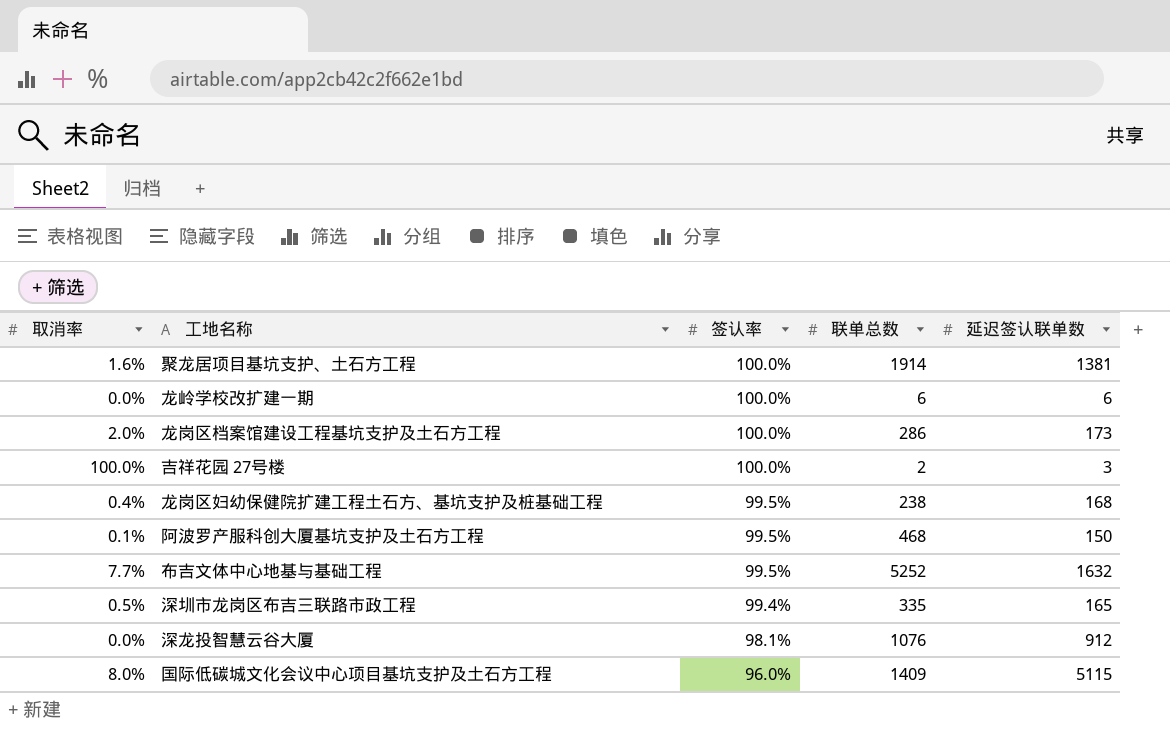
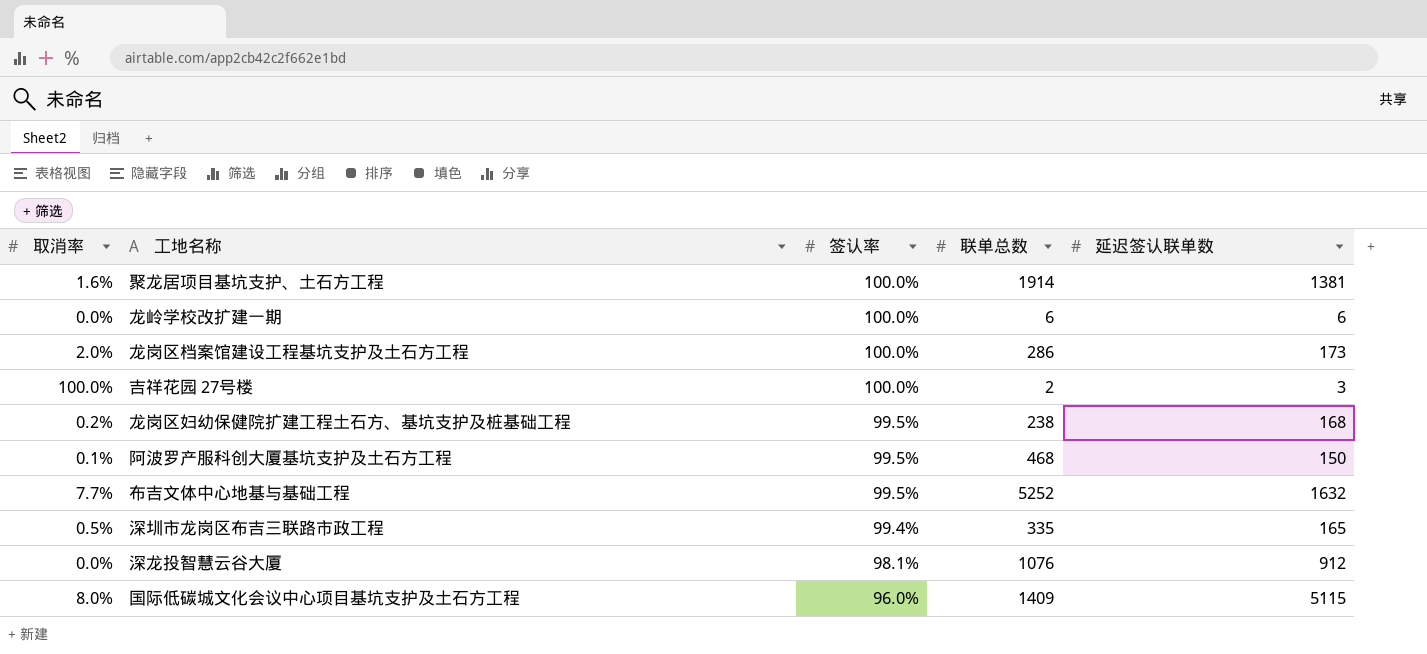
龙岗区妇幼保健院扩建工程土石方、基坑支护及桩基础工程 | 取消率: 0.4% -> 0.2%

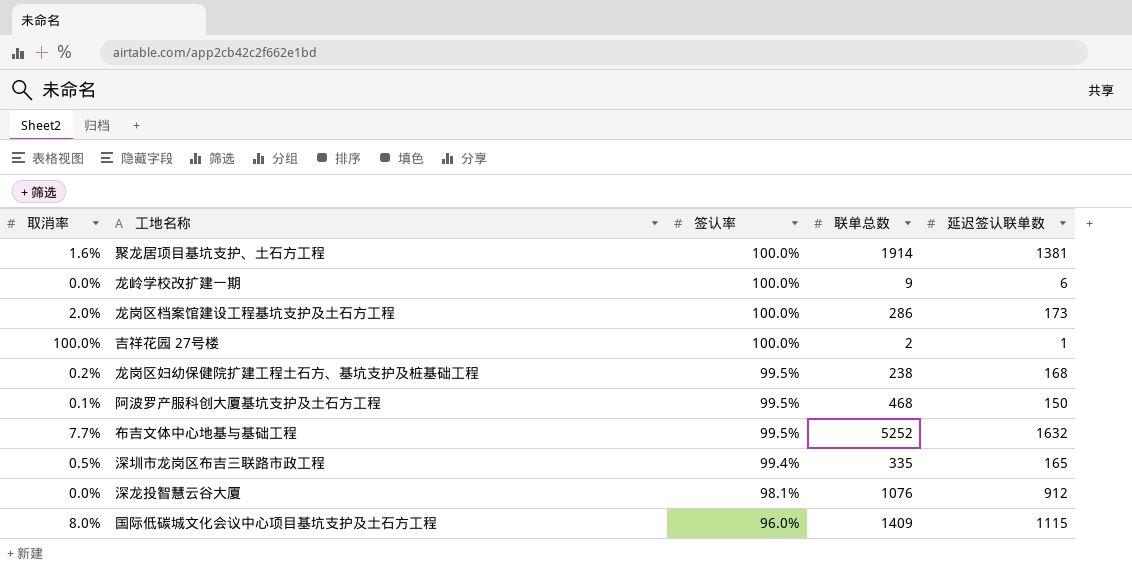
龙岭学校改扩建一期 | 联单总数: 6 -> 9
吉祥花园 27号楼 | 延迟签认联单数: 3 -> 1
国际低碳城文化会议中心项目基坑支护及土石方工程 | 延迟签认联单数: 5115 -> 1115

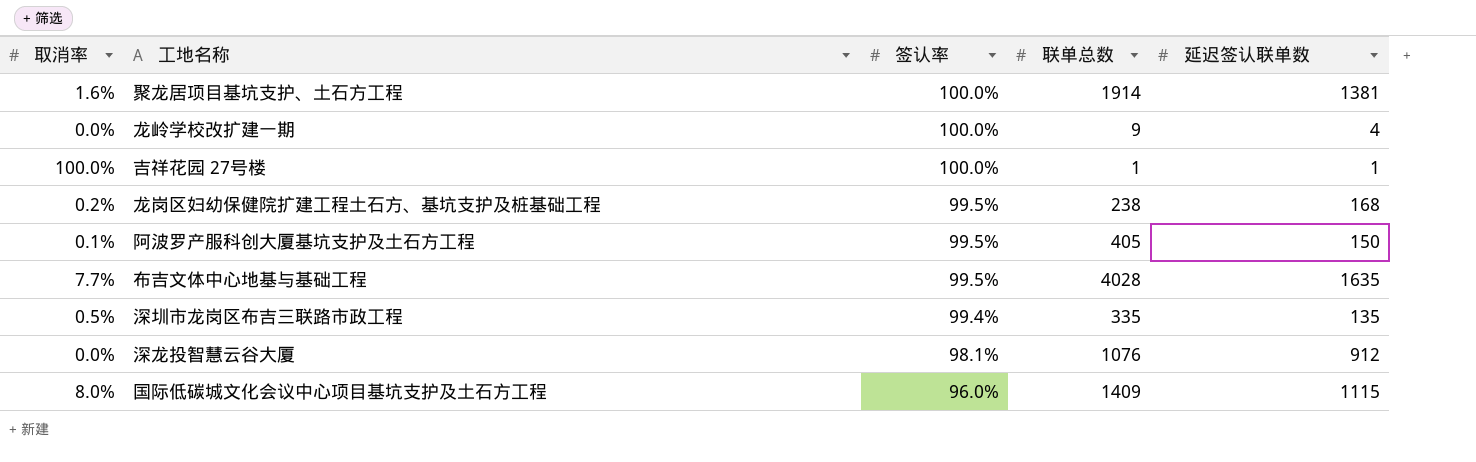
row 龙岗区档案馆建设工程基坑支护及土石方工程: 2.0% | 100.0% | 286 | 173 -> none
龙岭学校改扩建一期 | 延迟签认联单数: 6 -> 4
吉祥花园 27号楼 | 联单总数: 2 -> 1
阿波罗产服科创大厦基坑支护及土石方工程 | 联单总数: 468 -> 405
布吉文体中心地基与基础工程 | 联单总数: 5252 -> 4028
布吉文体中心地基与基础工程 | 延迟签认联单数: 1632 -> 1635
深圳市龙岗区布吉三联路市政工程 | 延迟签认联单数: 165 -> 135

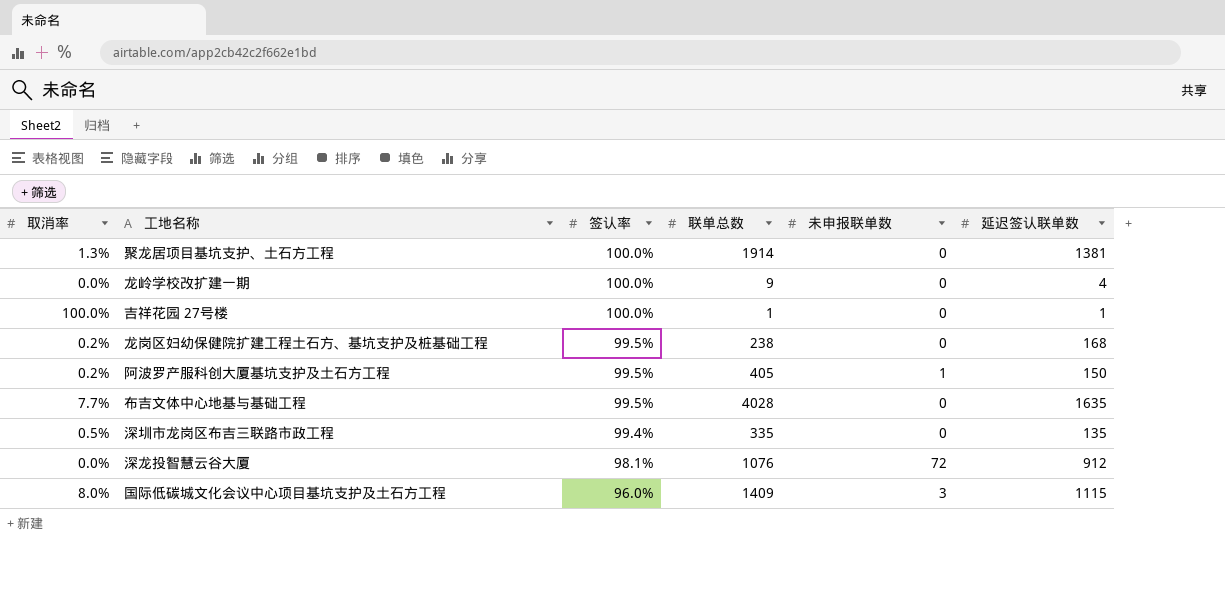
column 未申报联单数 | position: none -> 5
聚龙居项目基坑支护、土石方工程 | 取消率: 1.6% -> 1.3%
阿波罗产服科创大厦基坑支护及土石方工程 | 取消率: 0.1% -> 0.2%

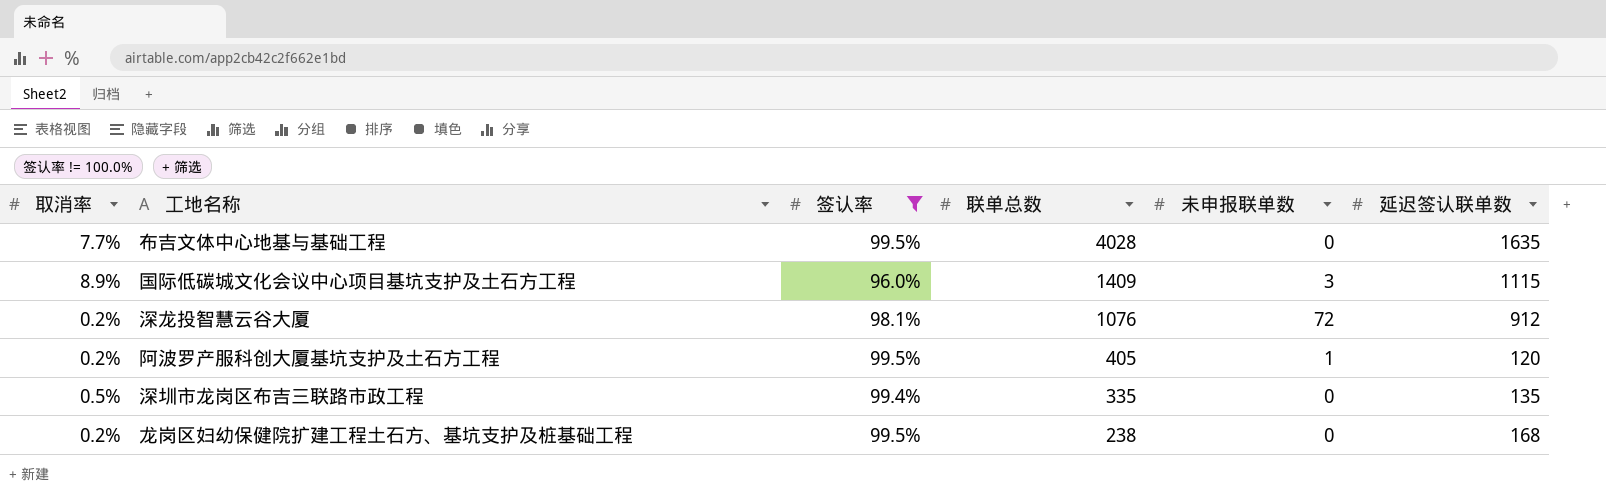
filter: none -> 签认率 != 100.0%
row order: 签认率 descending -> 联单总数 descending
国际低碳城文化会议中心项目基坑支护及土石方工程 | 取消率: 8.0% -> 8.9%
深龙投智慧云谷大厦 | 取消率: 0.0% -> 0.2%
阿波罗产服科创大厦基坑支护及土石方工程 | 延迟签认联单数: 150 -> 120

